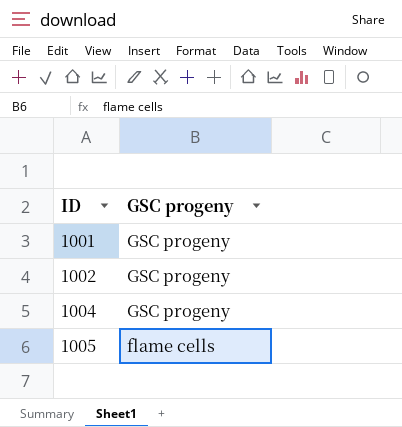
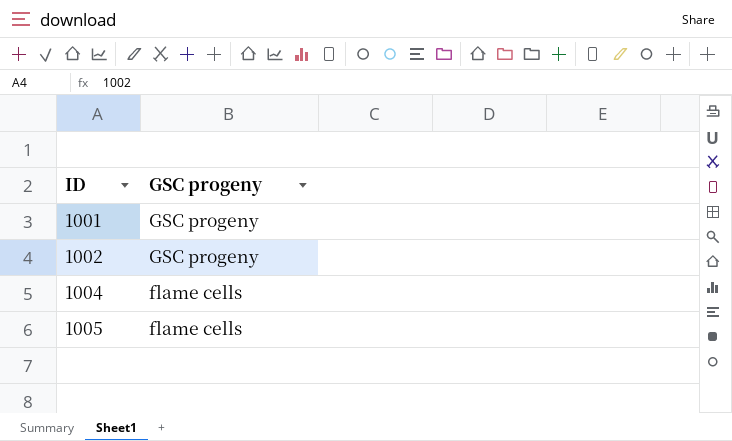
1004 | GSC progeny: GSC progeny -> flame cells

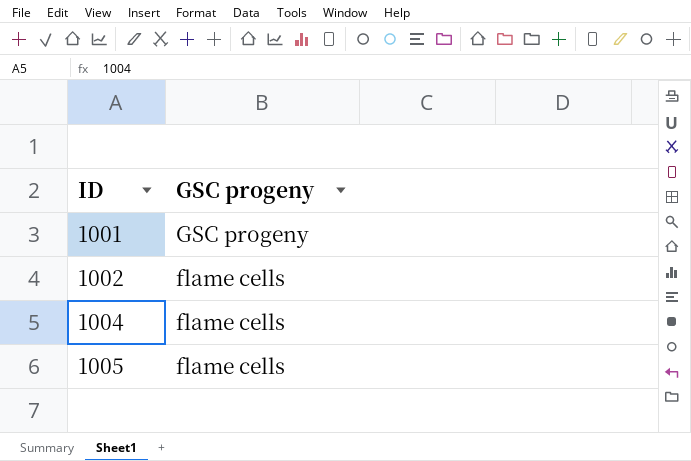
1002 | GSC progeny: GSC progeny -> flame cells

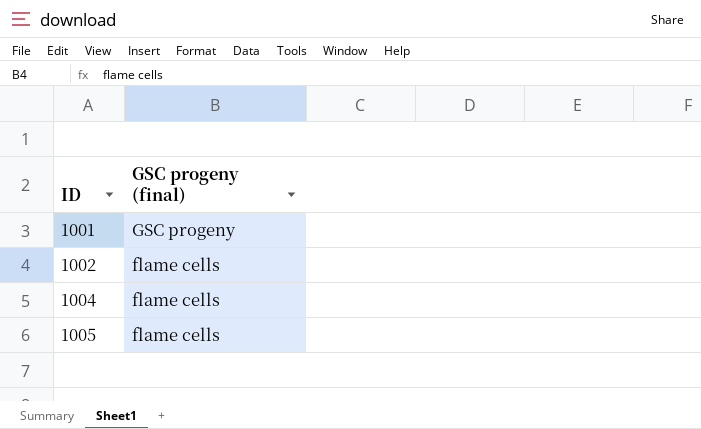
column name: GSC progeny -> GSC progeny (final)

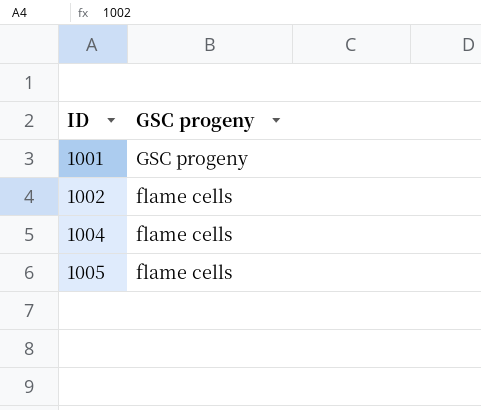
column name: GSC progeny (final) -> GSC progeny

